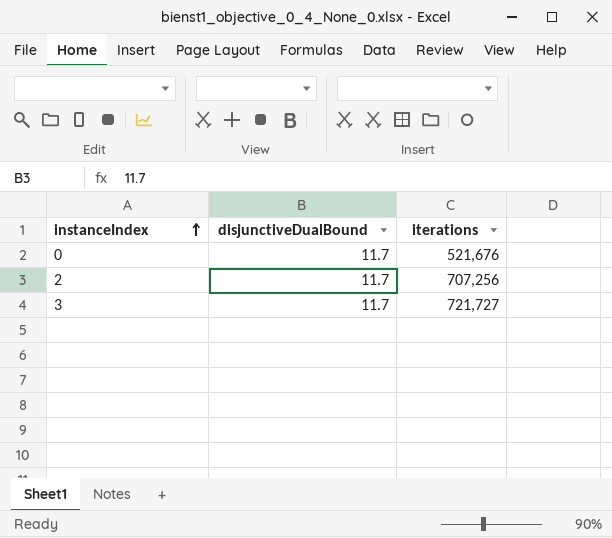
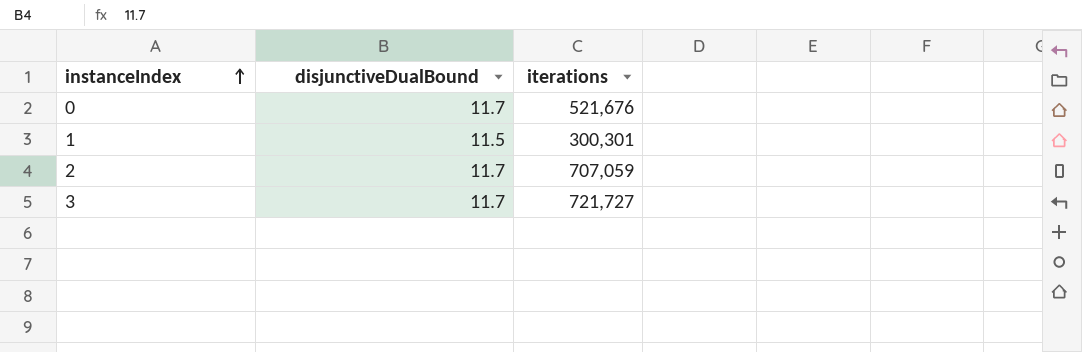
row 1: none -> 11.5 | 300,301
2 | iterations: 707,256 -> 707,059

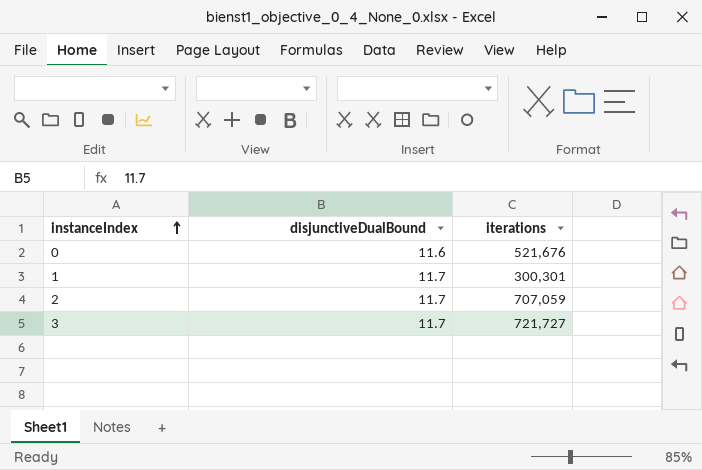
0 | disjunctiveDualBound: 11.7 -> 11.6
1 | disjunctiveDualBound: 11.5 -> 11.7

